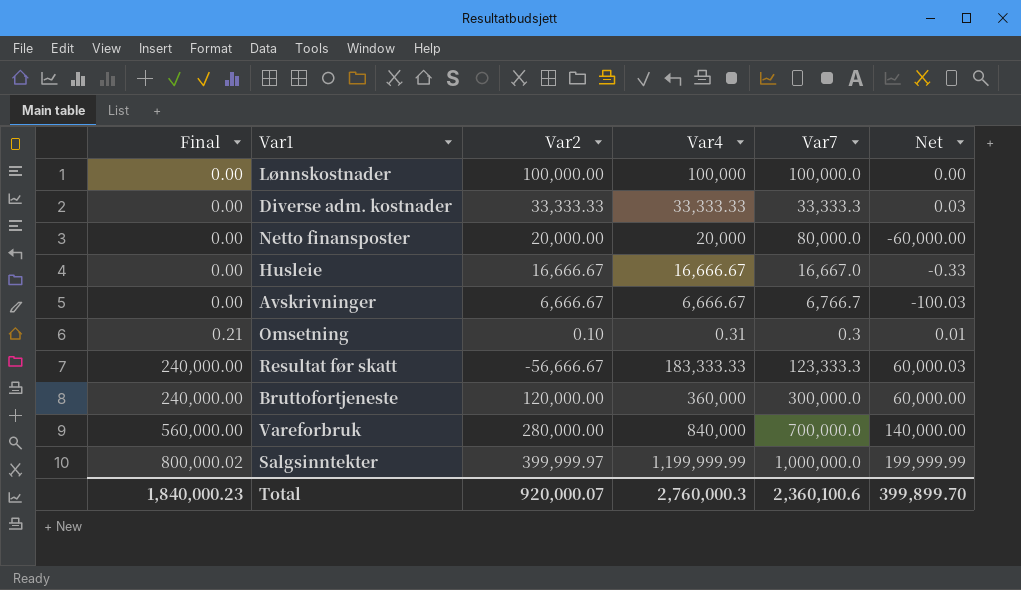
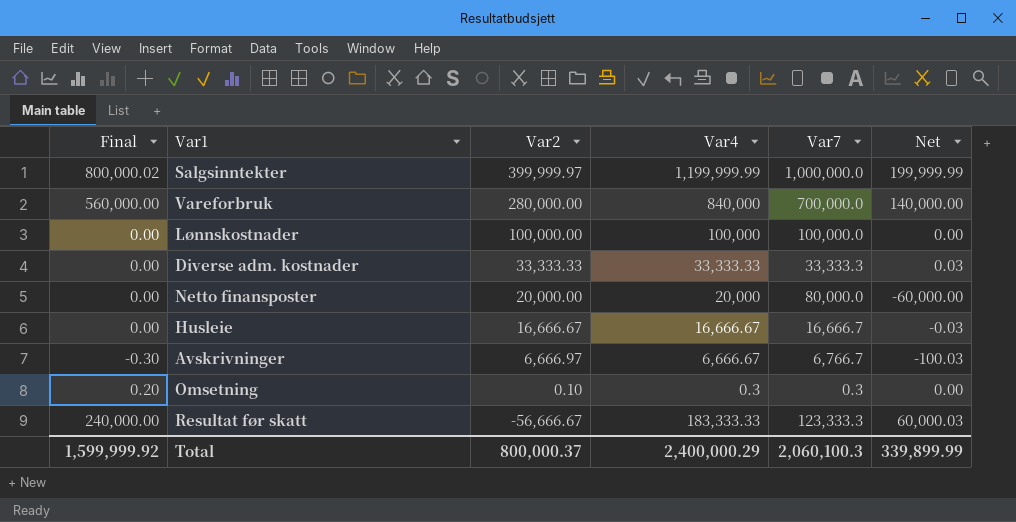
row order: Final ascending -> Var2 descending
row Bruttofortjeneste: 240,000.00 | 120,000.00 | 360,000 | 300,000.0 | 60,000.00 -> none
Husleie | Var7: 16,667.0 -> 16,666.7
Husleie | Net: -0.33 -> -0.03
Avskrivninger | Final: 0.00 -> -0.30
Avskrivninger | Var2: 6,666.67 -> 6,666.97
Omsetning | Final: 0.21 -> 0.20
Omsetning | Var4: 0.31 -> 0.3
Omsetning | Net: 0.01 -> 0.00
Total | Final: 1,840,000.23 -> 1,599,999.92
Total | Var2: 920,000.07 -> 800,000.37
Total | Var4: 2,760,000.3 -> 2,400,000.29
Total | Var7: 2,360,100.6 -> 2,060,100.3
Total | Net: 399,899.70 -> 339,899.99

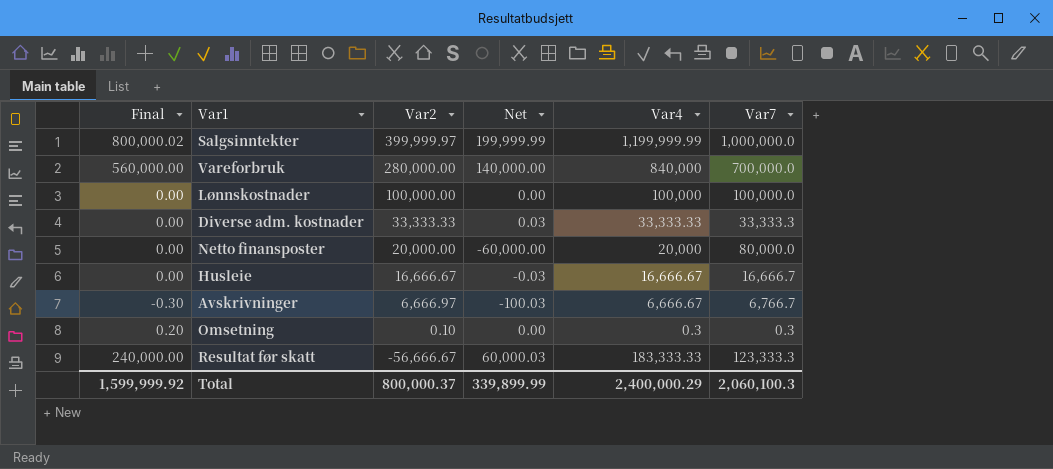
column Net | position: 6 -> 4

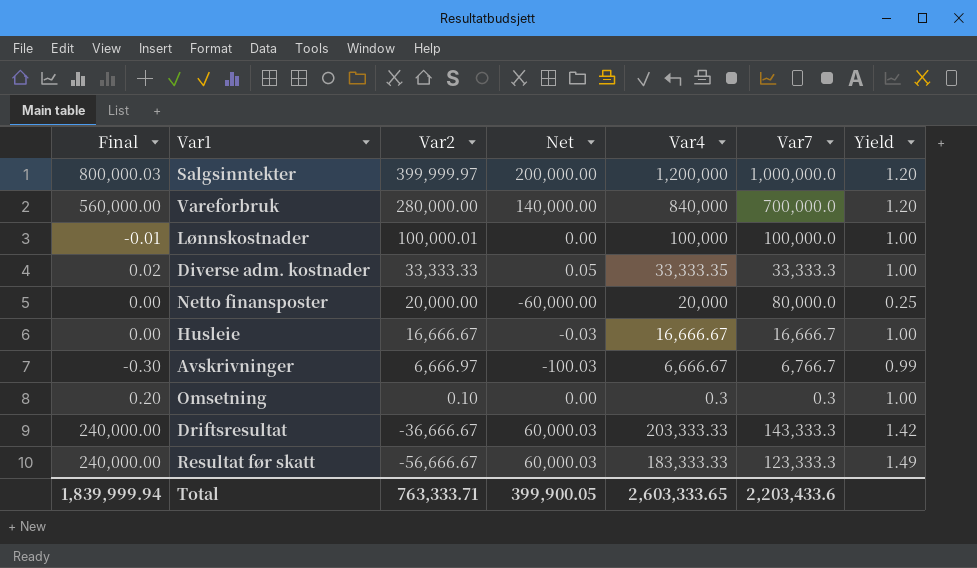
column Yield | formula: none -> [Var4] / [Var7]
Salgsinntekter | Final: 800,000.02 -> 800,000.03
Salgsinntekter | Net: 199,999.99 -> 200,000.00
Salgsinntekter | Var4: 1,199,999.99 -> 1,200,000
Lønnskostnader | Final: 0.00 -> -0.01
Lønnskostnader | Var2: 100,000.00 -> 100,000.01
Diverse adm. kostnader | Final: 0.00 -> 0.02
Diverse adm. kostnader | Net: 0.03 -> 0.05
Diverse adm. kostnader | Var4: 33,333.33 -> 33,333.35
row Driftsresultat: none -> 240,000.00 | -36,666.67 | 60,000.03 | 203,333.33 | 143,333.3 | 1.42
Total | Final: 1,599,999.92 -> 1,839,999.94
Total | Var2: 800,000.37 -> 763,333.71
Total | Net: 339,899.99 -> 399,900.05
Total | Var4: 2,400,000.29 -> 2,603,333.65
Total | Var7: 2,060,100.3 -> 2,203,433.6

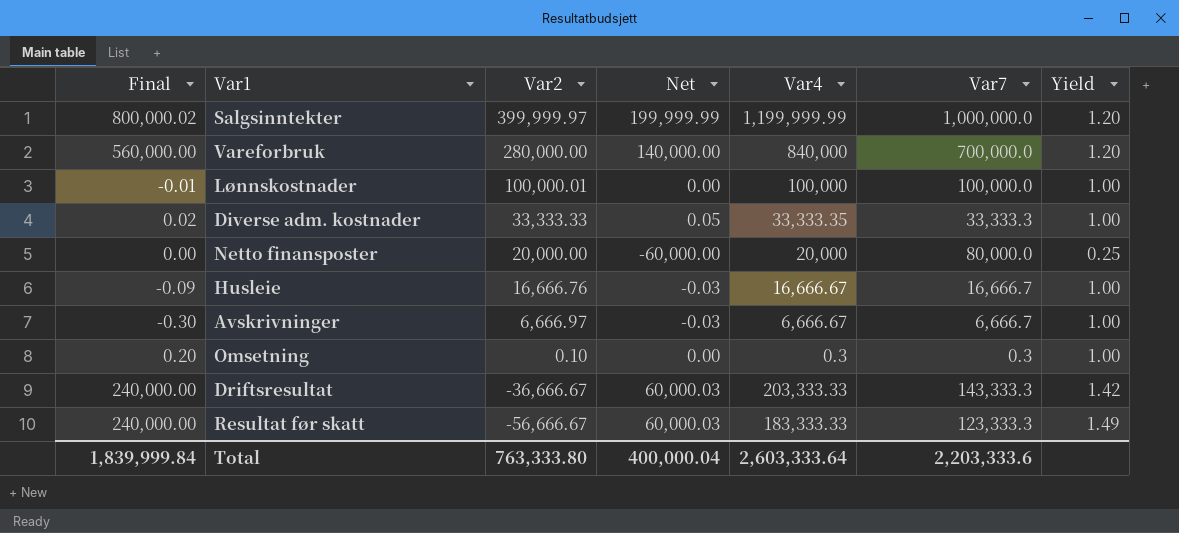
Salgsinntekter | Final: 800,000.03 -> 800,000.02
Salgsinntekter | Net: 200,000.00 -> 199,999.99
Salgsinntekter | Var4: 1,200,000 -> 1,199,999.99
Husleie | Final: 0.00 -> -0.09
Husleie | Var2: 16,666.67 -> 16,666.76
Avskrivninger | Net: -100.03 -> -0.03
Avskrivninger | Var7: 6,766.7 -> 6,666.7
Avskrivninger | Yield: 0.99 -> 1.00
Total | Final: 1,839,999.94 -> 1,839,999.84
Total | Var2: 763,333.71 -> 763,333.80
Total | Net: 399,900.05 -> 400,000.04
Total | Var4: 2,603,333.65 -> 2,603,333.64
Total | Var7: 2,203,433.6 -> 2,203,333.6

